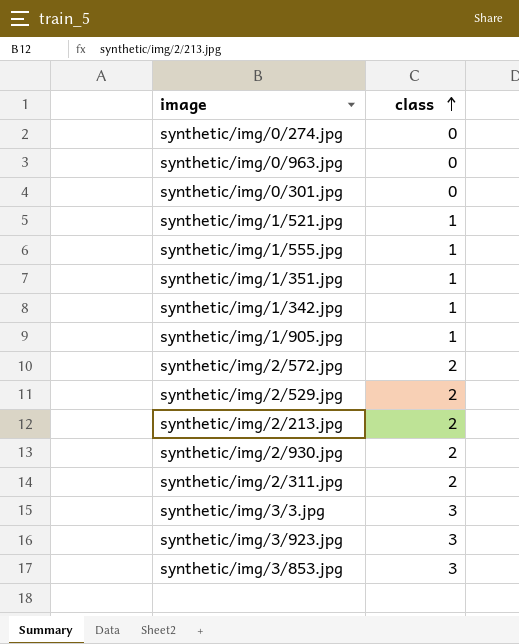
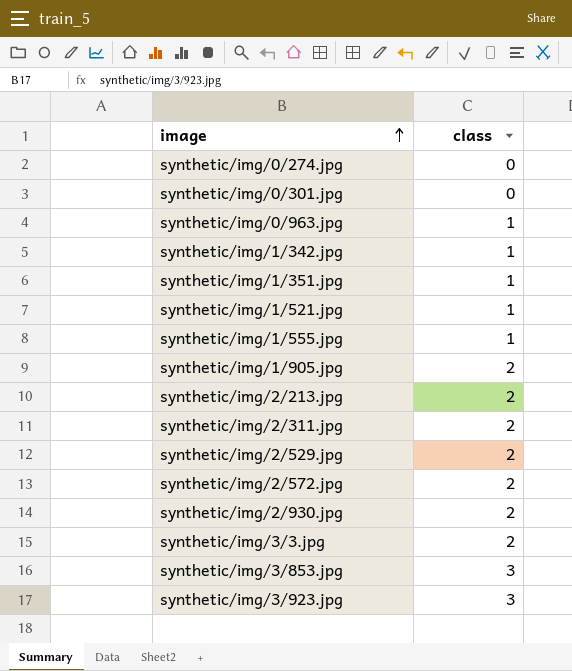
row order: class ascending -> image ascending
synthetic/img/0/963.jpg | class: 0 -> 1
synthetic/img/1/905.jpg | class: 1 -> 2
synthetic/img/3/3.jpg | class: 3 -> 2

